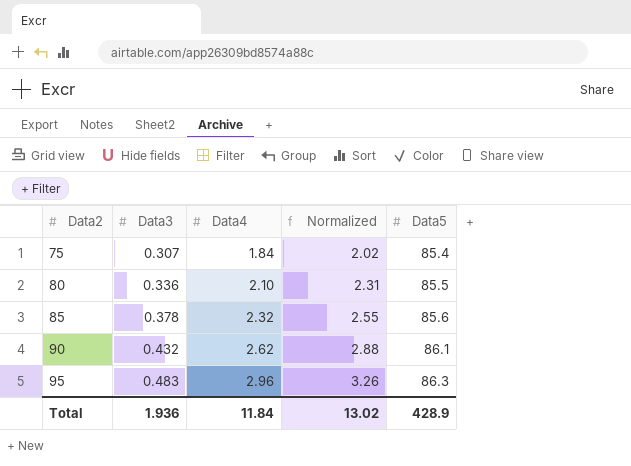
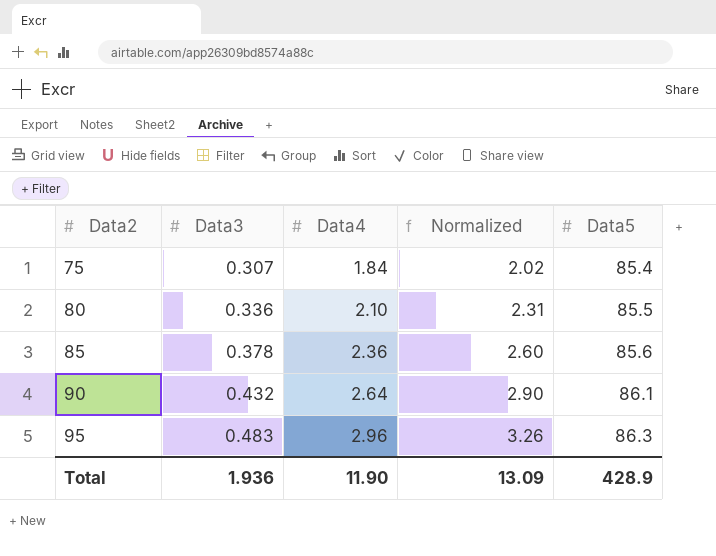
85 | Data4: 2.32 -> 2.36
85 | Normalized: 2.55 -> 2.60
90 | Data4: 2.62 -> 2.64
90 | Normalized: 2.88 -> 2.90
Total | Data4: 11.84 -> 11.90
Total | Normalized: 13.02 -> 13.09

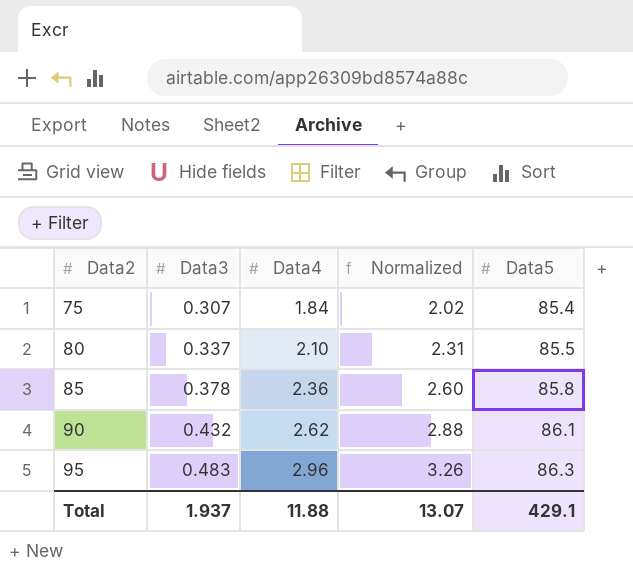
80 | Data3: 0.336 -> 0.337
85 | Data5: 85.6 -> 85.8
90 | Data4: 2.64 -> 2.62
90 | Normalized: 2.90 -> 2.88
Total | Data3: 1.936 -> 1.937
Total | Data4: 11.90 -> 11.88
Total | Normalized: 13.09 -> 13.07
Total | Data5: 428.9 -> 429.1

